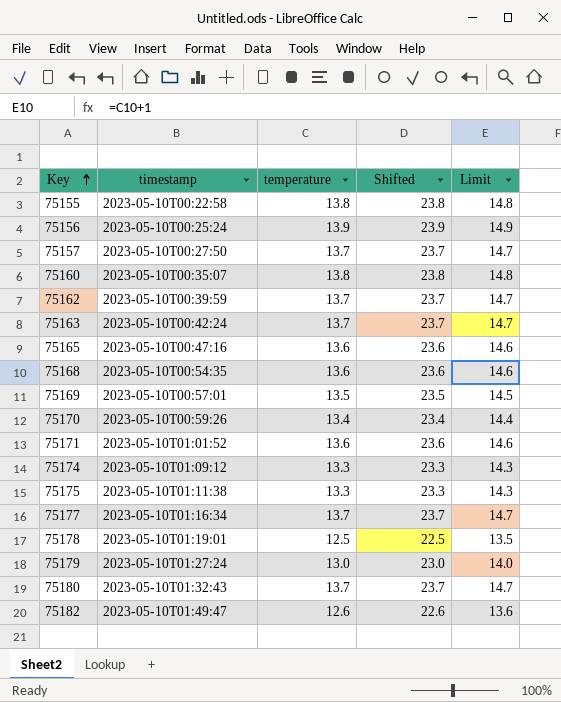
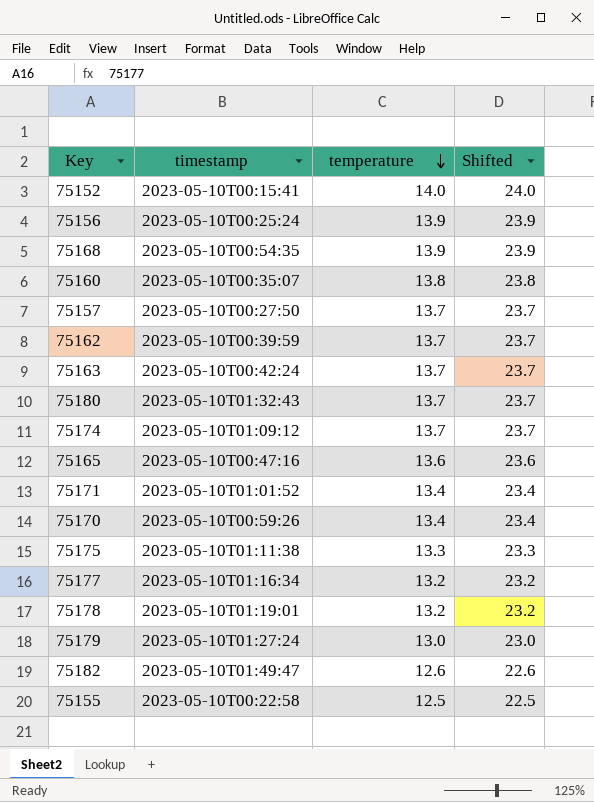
row order: Key ascending -> temperature descending
column Limit | formula: [temperature] + 1 -> none
row 75169: 2023-05-10T00:57:01 | 13.5 | 23.5 | 14.5 -> none
row 75152: none -> 2023-05-10T00:15:41 | 14.0 | 24.0
75168 | temperature: 13.6 -> 13.9
75168 | Shifted: 23.6 -> 23.9
75174 | temperature: 13.3 -> 13.7
75174 | Shifted: 23.3 -> 23.7
75171 | temperature: 13.6 -> 13.4
75171 | Shifted: 23.6 -> 23.4
75177 | temperature: 13.7 -> 13.2
75177 | Shifted: 23.7 -> 23.2
75178 | temperature: 12.5 -> 13.2
75178 | Shifted: 22.5 -> 23.2
75155 | temperature: 13.8 -> 12.5
75155 | Shifted: 23.8 -> 22.5

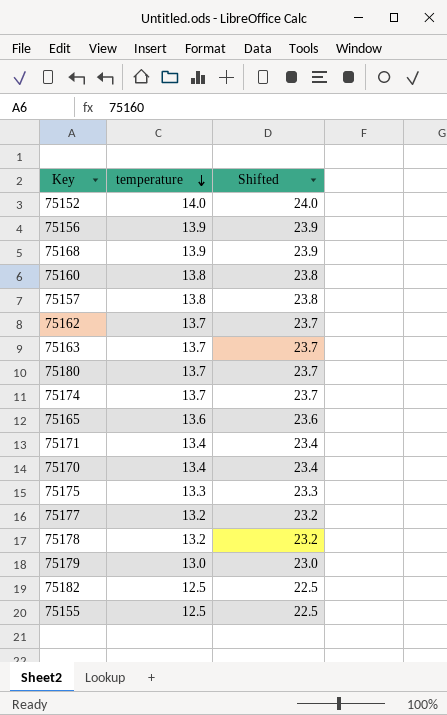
column timestamp | position: 2 -> none
75157 | temperature: 13.7 -> 13.8
75157 | Shifted: 23.7 -> 23.8
75182 | temperature: 12.6 -> 12.5
75182 | Shifted: 22.6 -> 22.5

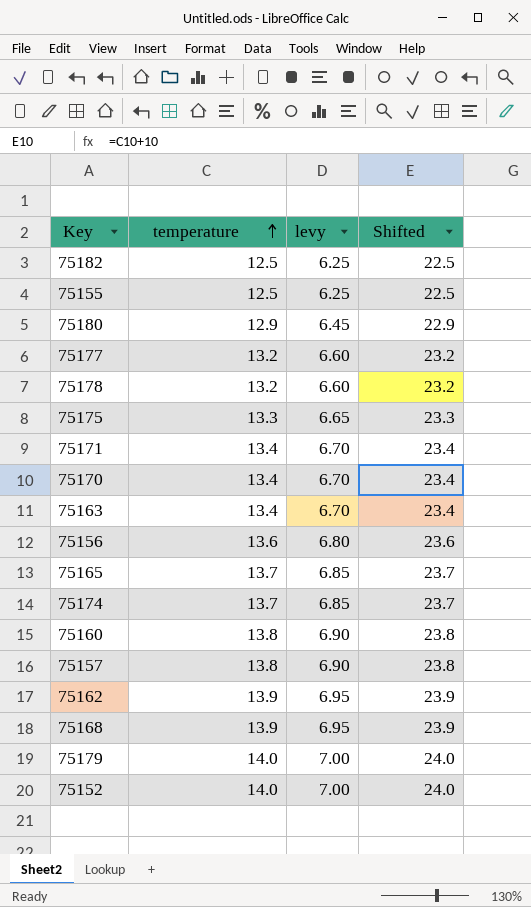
row order: temperature descending -> temperature ascending
column levy | formula: none -> [temperature] * 0.5
75180 | temperature: 13.7 -> 12.9
75180 | Shifted: 23.7 -> 22.9
75163 | temperature: 13.7 -> 13.4
75163 | Shifted: 23.7 -> 23.4
75156 | temperature: 13.9 -> 13.6
75156 | Shifted: 23.9 -> 23.6
75165 | temperature: 13.6 -> 13.7
75165 | Shifted: 23.6 -> 23.7
75162 | temperature: 13.7 -> 13.9
75162 | Shifted: 23.7 -> 23.9
75179 | temperature: 13.0 -> 14.0
75179 | Shifted: 23.0 -> 24.0

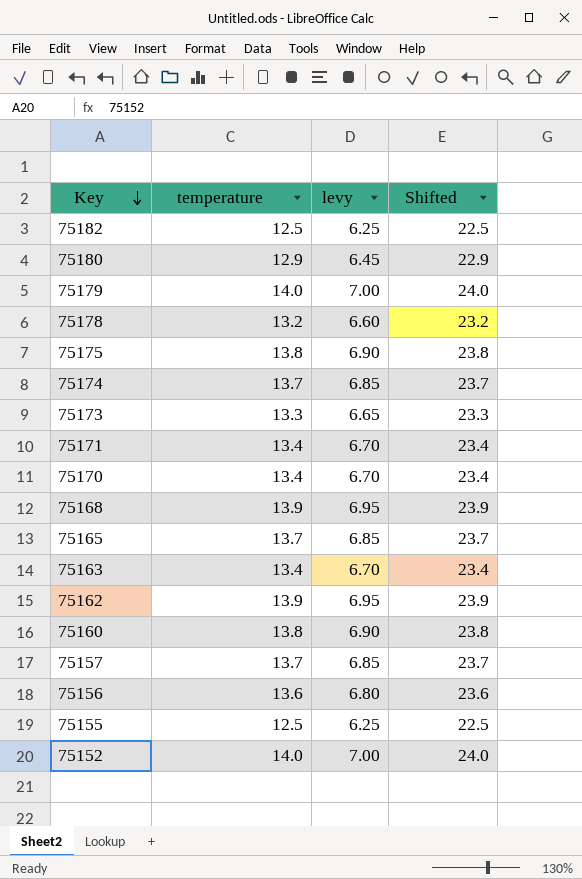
row order: temperature ascending -> Key descending
row 75177: 13.2 | 6.60 | 23.2 -> none
75175 | temperature: 13.3 -> 13.8
75175 | levy: 6.65 -> 6.90
75175 | Shifted: 23.3 -> 23.8
row 75173: none -> 13.3 | 6.65 | 23.3
75157 | temperature: 13.8 -> 13.7
75157 | levy: 6.90 -> 6.85
75157 | Shifted: 23.8 -> 23.7

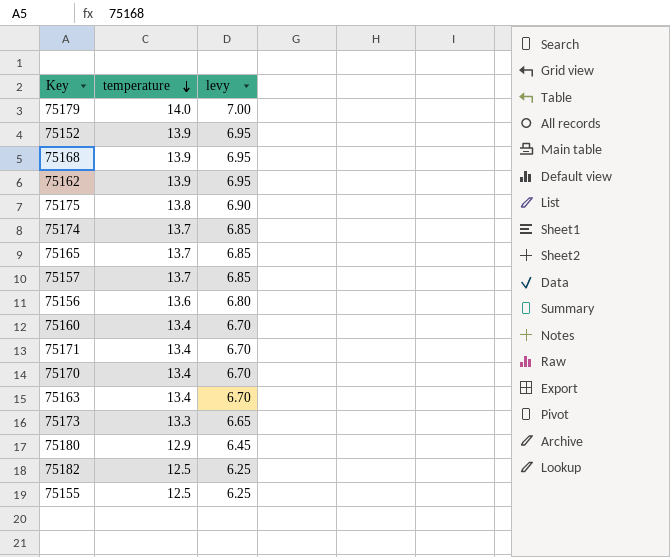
row order: Key descending -> temperature descending
column Shifted | formula: [temperature] + 10 -> none
row 75178: 13.2 | 6.60 | 23.2 -> none
75152 | temperature: 14.0 -> 13.9
75152 | levy: 7.00 -> 6.95
75160 | temperature: 13.8 -> 13.4
75160 | levy: 6.90 -> 6.70

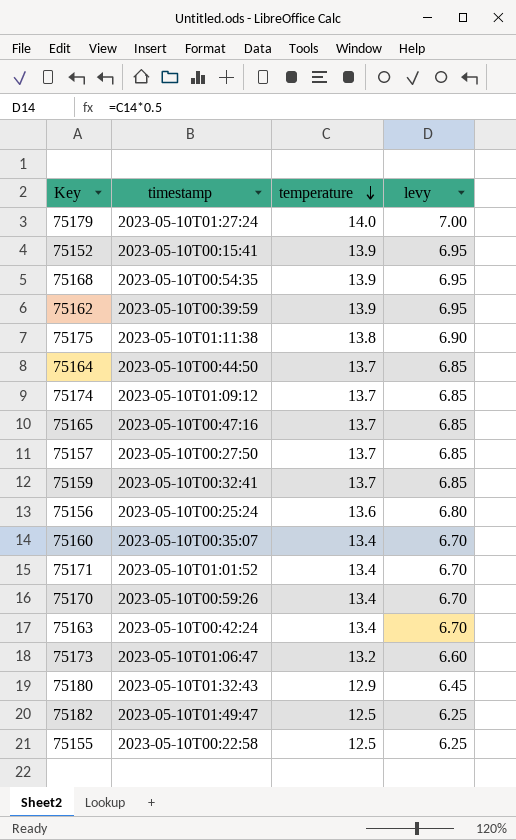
column timestamp | position: none -> 2
row 75164: none -> 2023-05-10T00:44:50 | 13.7 | 6.85
row 75159: none -> 2023-05-10T00:32:41 | 13.7 | 6.85
75173 | temperature: 13.3 -> 13.2
75173 | levy: 6.65 -> 6.60

